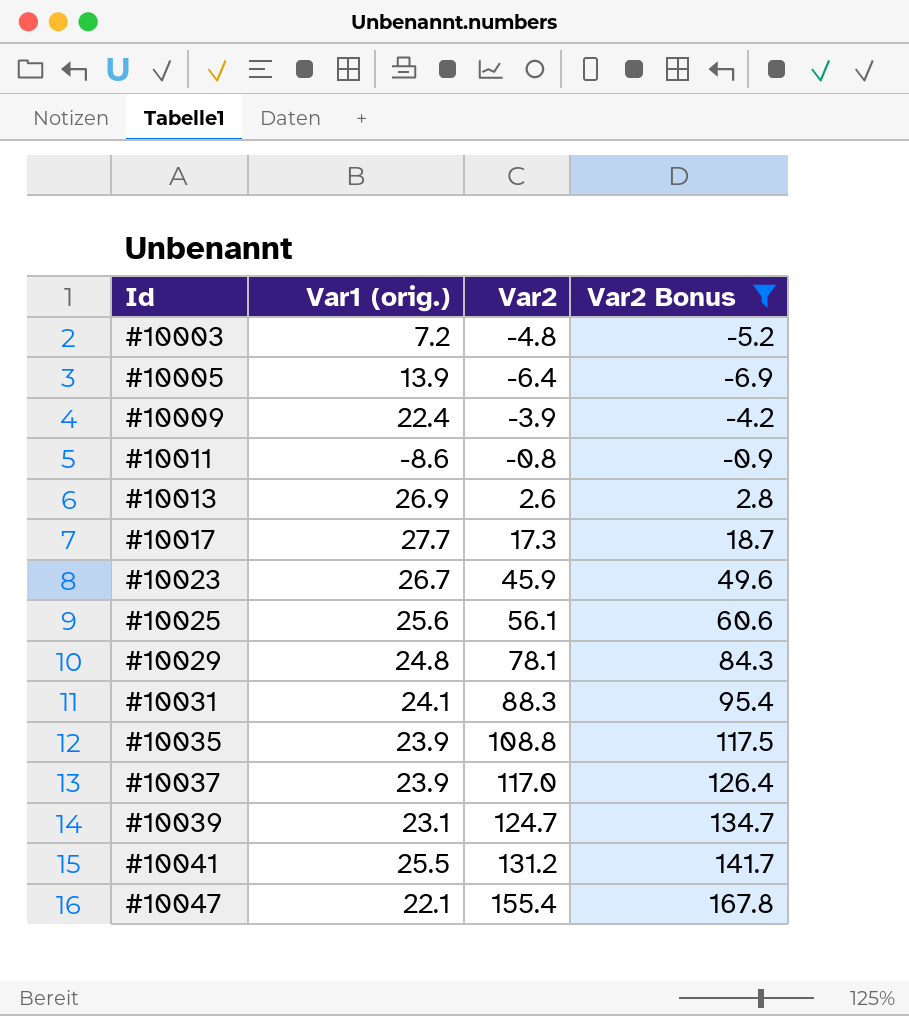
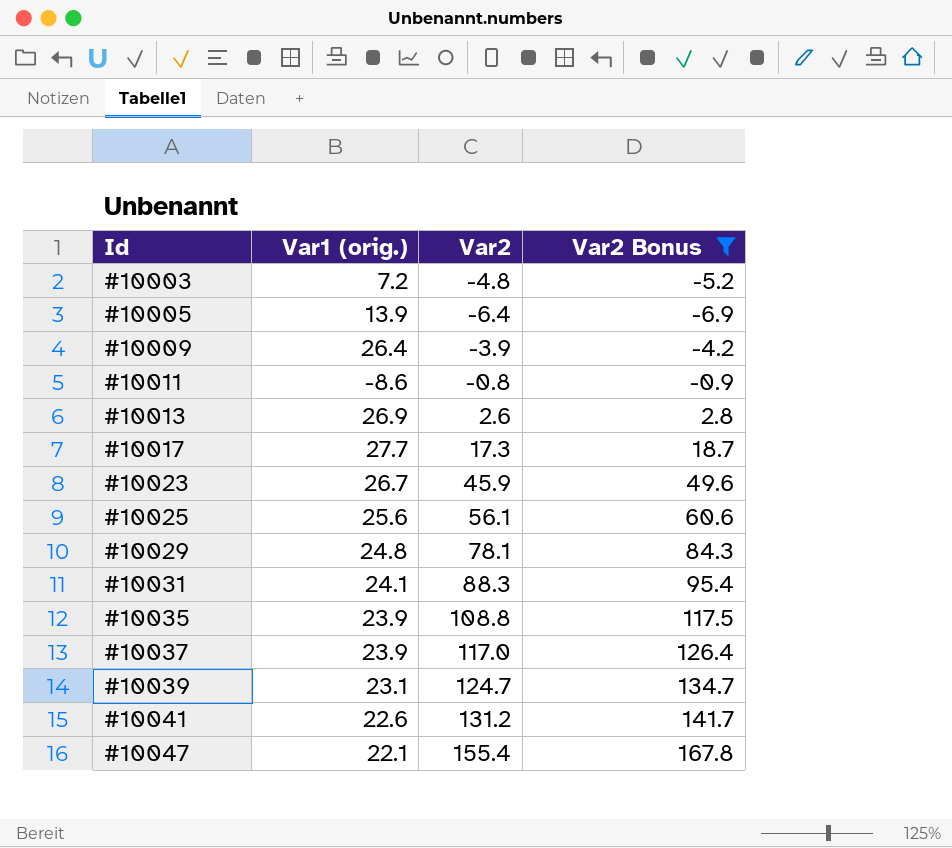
#10009 | Var1 (orig.): 22.4 -> 26.4
#10041 | Var1 (orig.): 25.5 -> 22.6

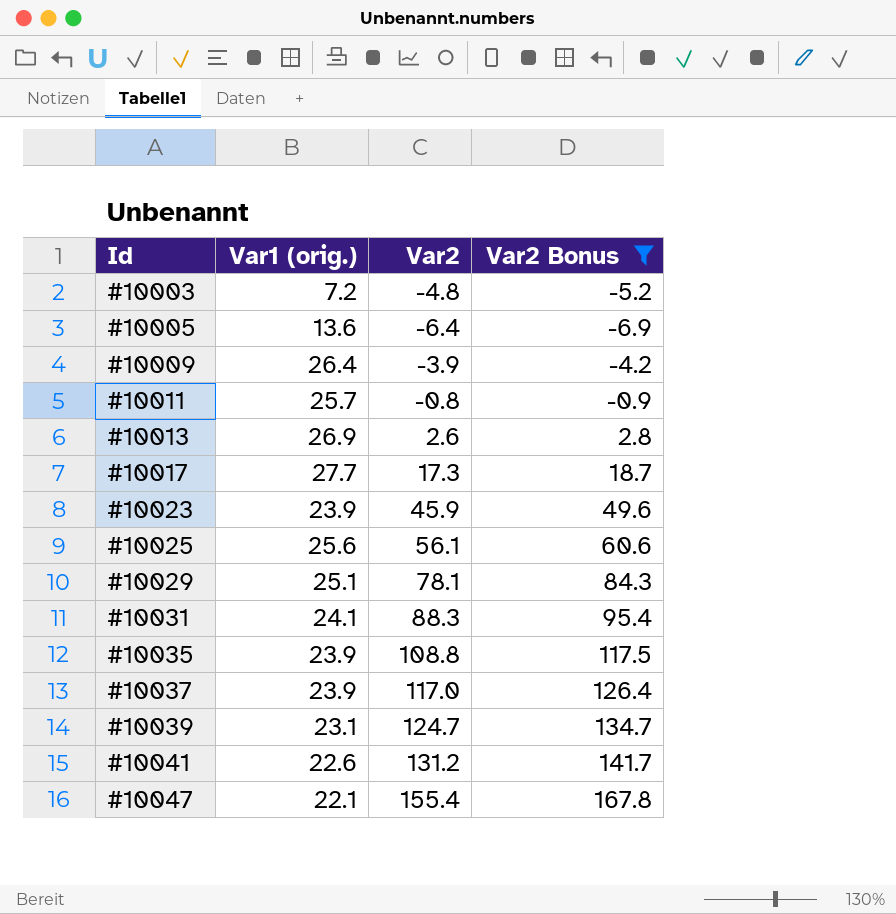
#10005 | Var1 (orig.): 13.9 -> 13.6
#10011 | Var1 (orig.): -8.6 -> 25.7
#10023 | Var1 (orig.): 26.7 -> 23.9
#10029 | Var1 (orig.): 24.8 -> 25.1

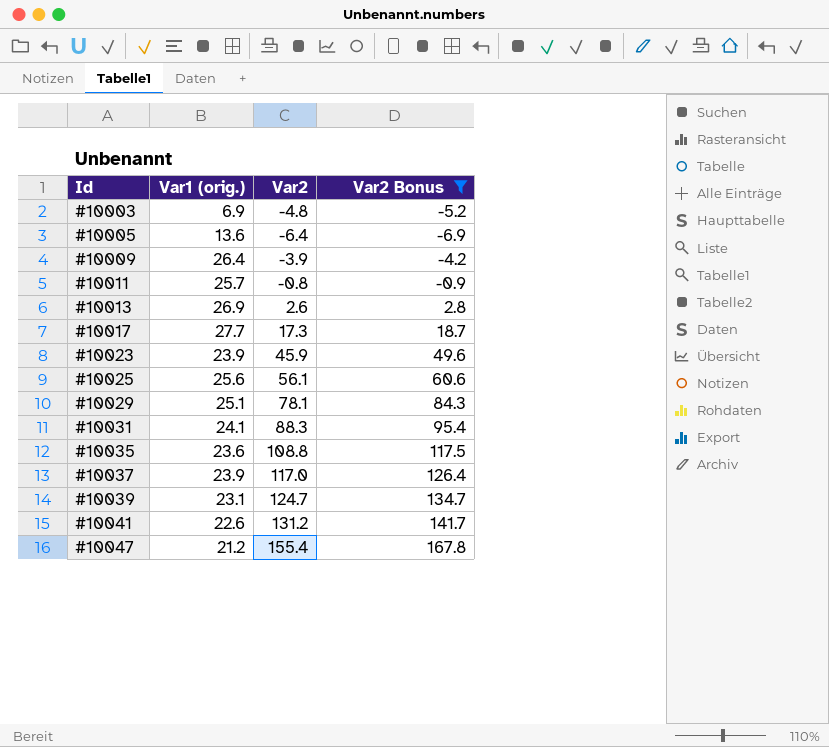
#10003 | Var1 (orig.): 7.2 -> 6.9
#10035 | Var1 (orig.): 23.9 -> 23.6
#10047 | Var1 (orig.): 22.1 -> 21.2

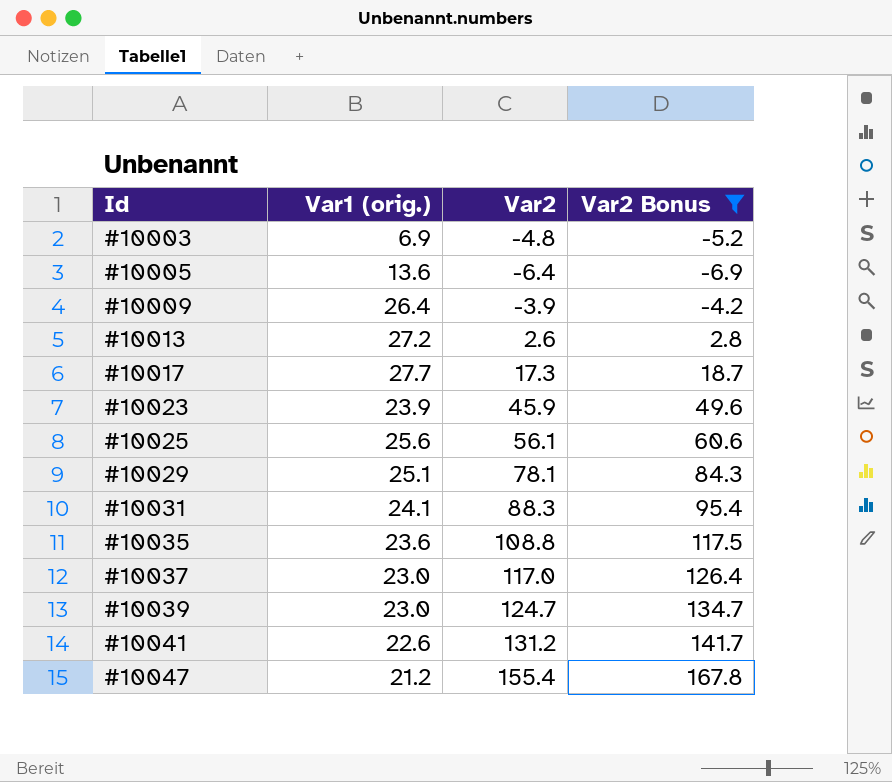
row #10011: 25.7 | -0.8 | -0.9 -> none
#10013 | Var1 (orig.): 26.9 -> 27.2
#10037 | Var1 (orig.): 23.9 -> 23.0
#10039 | Var1 (orig.): 23.1 -> 23.0

